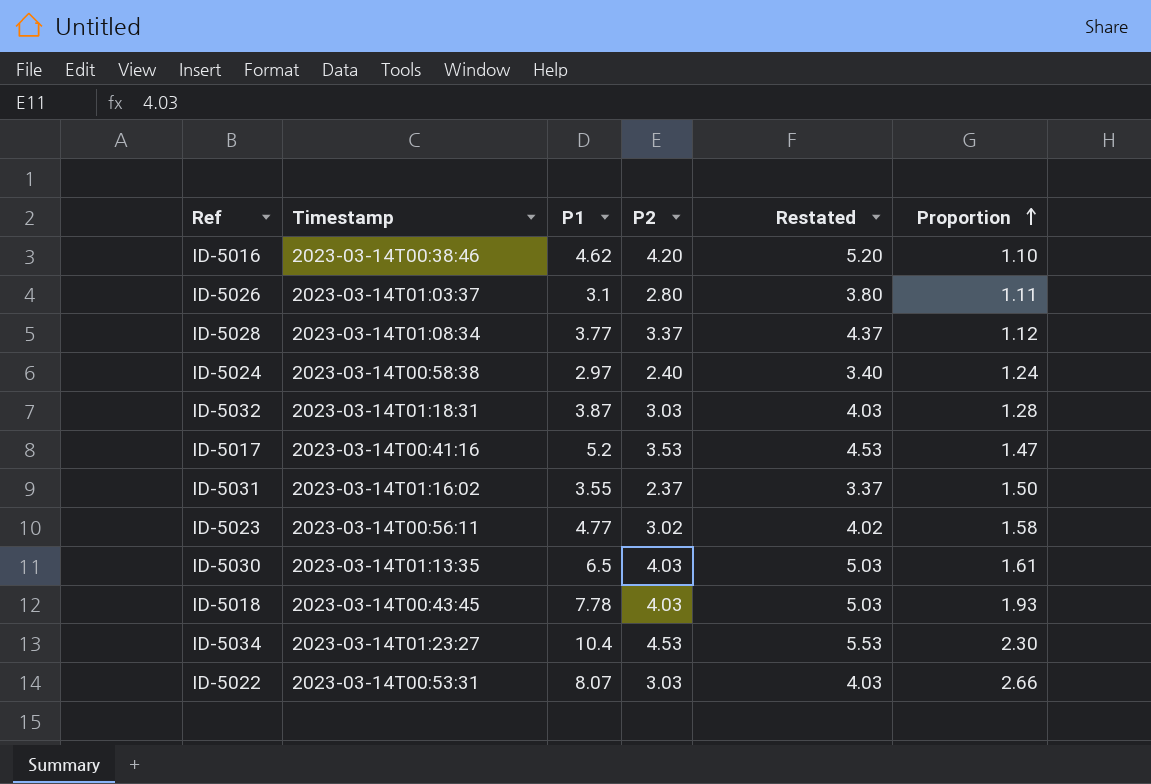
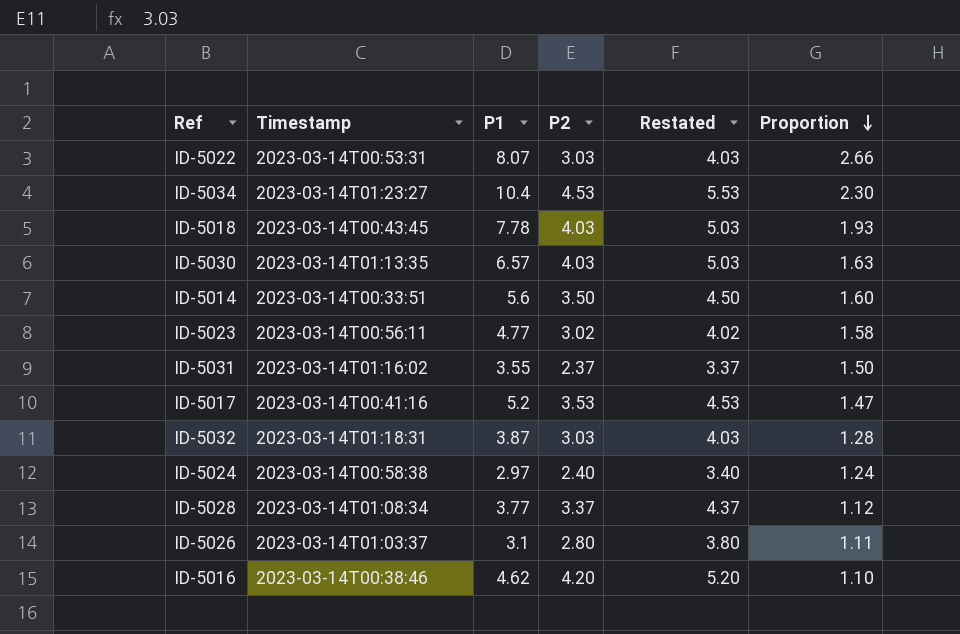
row order: Proportion ascending -> Proportion descending
ID-5030 | P1: 6.5 -> 6.57
ID-5030 | Proportion: 1.61 -> 1.63
row ID-5014: none -> 2023-03-14T00:33:51 | 5.6 | 3.50 | 4.50 | 1.60

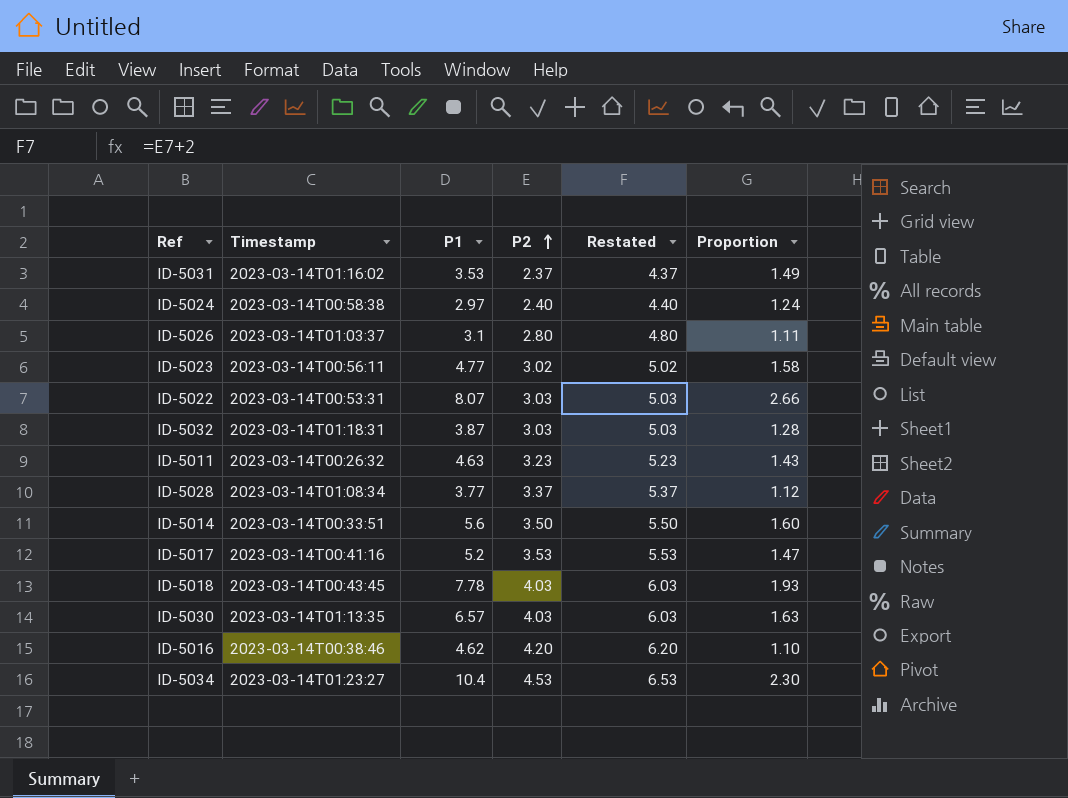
row order: Proportion descending -> P2 ascending
column Restated | formula: [P2] + 1 -> [P2] + 2
ID-5031 | P1: 3.55 -> 3.53
ID-5031 | Proportion: 1.50 -> 1.49
row ID-5011: none -> 2023-03-14T00:26:32 | 4.63 | 3.23 | 5.23 | 1.43

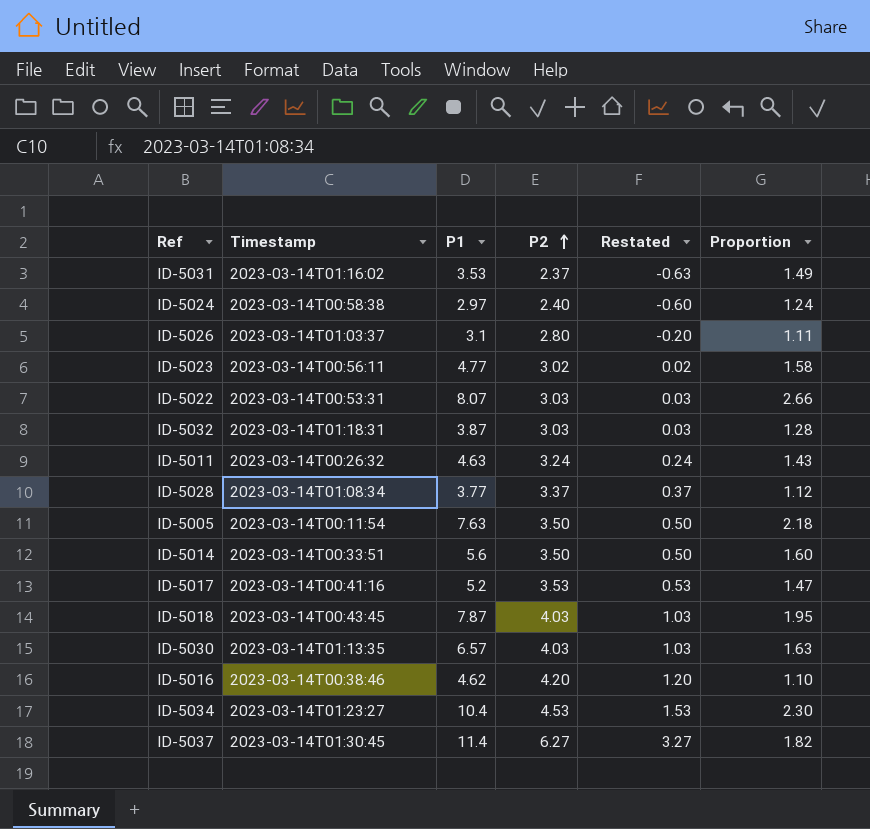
column Restated | formula: [P2] + 2 -> [P2] - 3
ID-5011 | P2: 3.23 -> 3.24
row ID-5005: none -> 2023-03-14T00:11:54 | 7.63 | 3.50 | 0.50 | 2.18
ID-5018 | P1: 7.78 -> 7.87
ID-5018 | Proportion: 1.93 -> 1.95
row ID-5037: none -> 2023-03-14T01:30:45 | 11.4 | 6.27 | 3.27 | 1.82

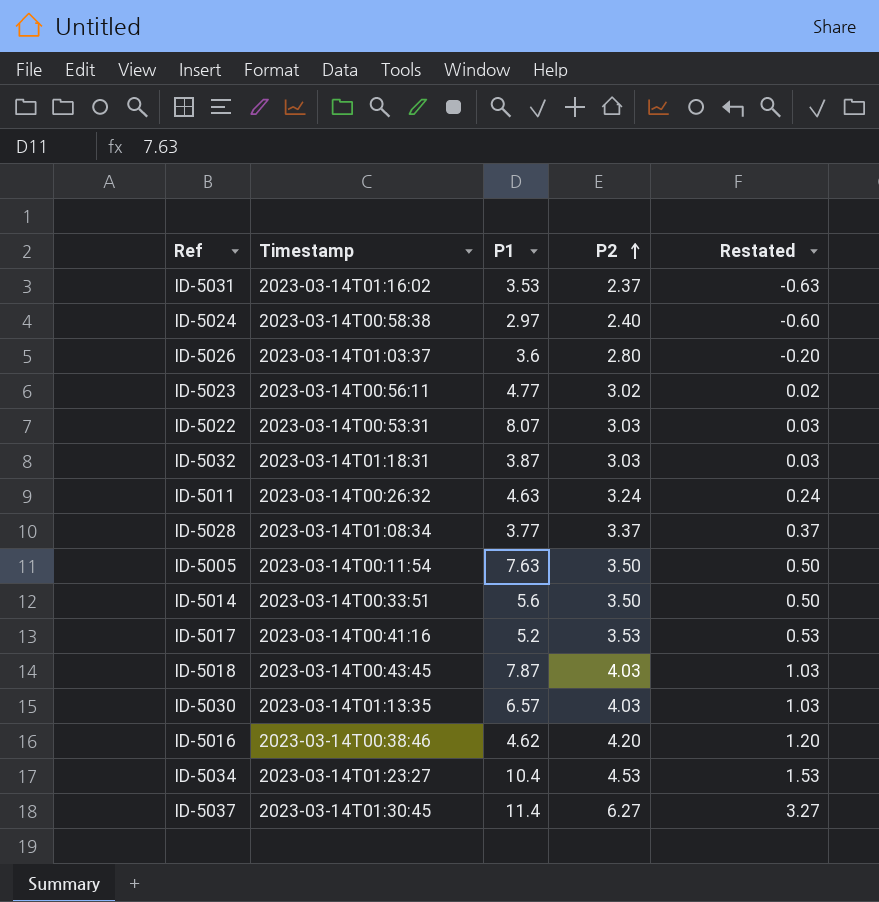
column Proportion | formula: [P1] / [P2] -> none
ID-5026 | P1: 3.1 -> 3.6

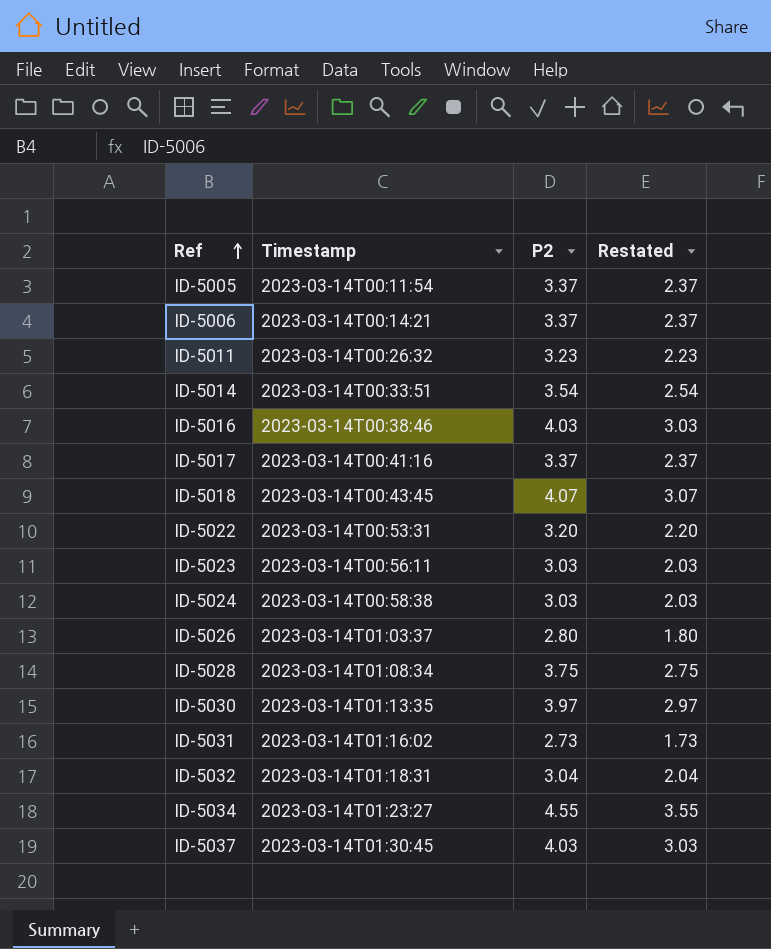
row order: P2 ascending -> Ref ascending
column P1 | position: 3 -> none
column Restated | formula: [P2] - 3 -> [P2] - 1
ID-5005 | P2: 3.50 -> 3.37
row ID-5006: none -> 2023-03-14T00:14:21 | 3.37 | 2.37
ID-5011 | P2: 3.24 -> 3.23
ID-5014 | P2: 3.50 -> 3.54
ID-5016 | P2: 4.20 -> 4.03
ID-5017 | P2: 3.53 -> 3.37
ID-5018 | P2: 4.03 -> 4.07
ID-5022 | P2: 3.03 -> 3.20
ID-5023 | P2: 3.02 -> 3.03
ID-5024 | P2: 2.40 -> 3.03
ID-5028 | P2: 3.37 -> 3.75
ID-5030 | P2: 4.03 -> 3.97
ID-5031 | P2: 2.37 -> 2.73
ID-5032 | P2: 3.03 -> 3.04
ID-5034 | P2: 4.53 -> 4.55
ID-5037 | P2: 6.27 -> 4.03

